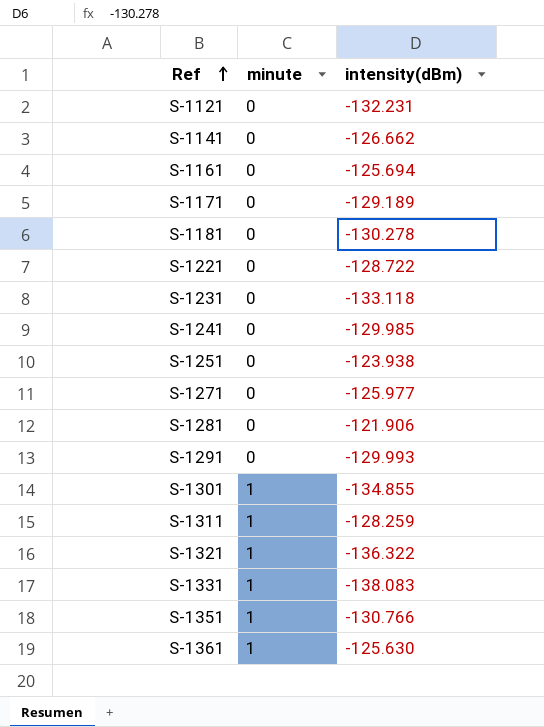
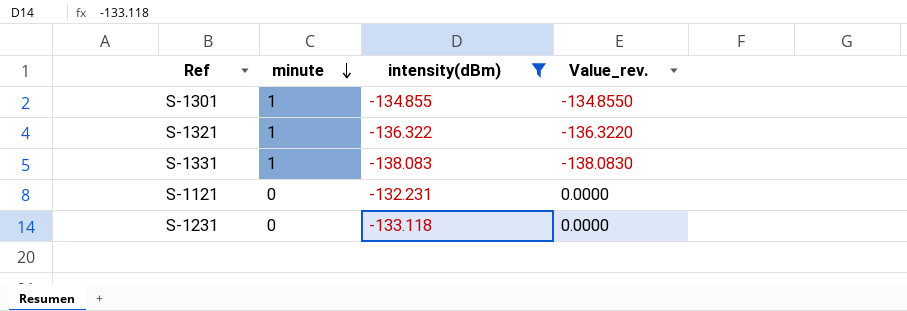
filter: none -> intensity(dBm) <= -132.231
row order: Ref ascending -> minute descending
column Value_rev. | formula: none -> [minute] * [intensity(dBm)]

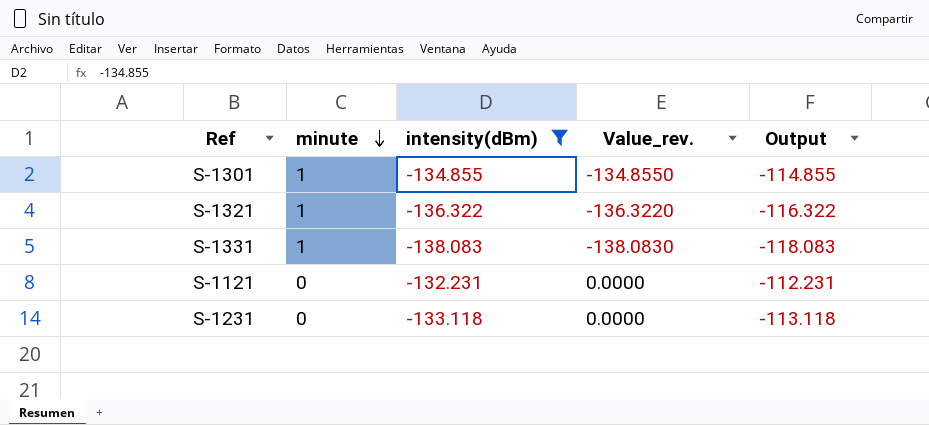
column Output | formula: none -> [intensity(dBm)] + 20

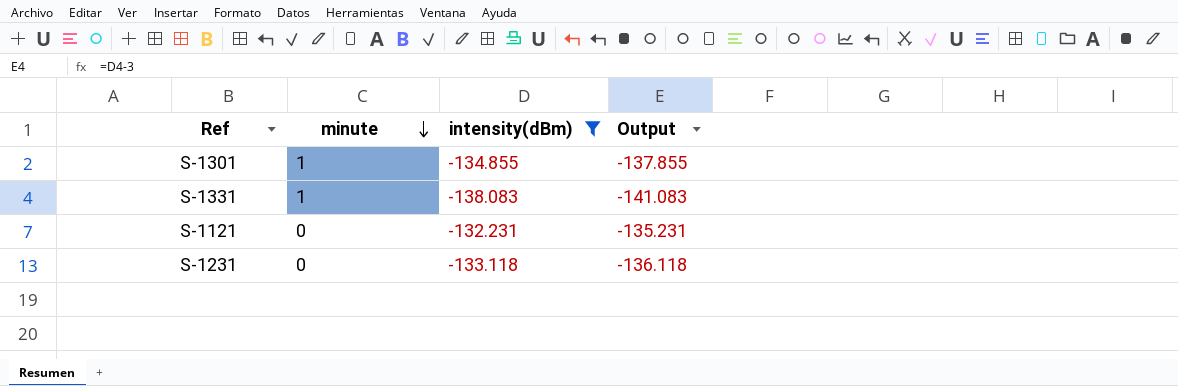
column Value_rev. | formula: [minute] * [intensity(dBm)] -> none
column Output | formula: [intensity(dBm)] + 20 -> [intensity(dBm)] - 3
row S-1321: 1 | -136.322 | -136.3220 | -116.322 -> none

